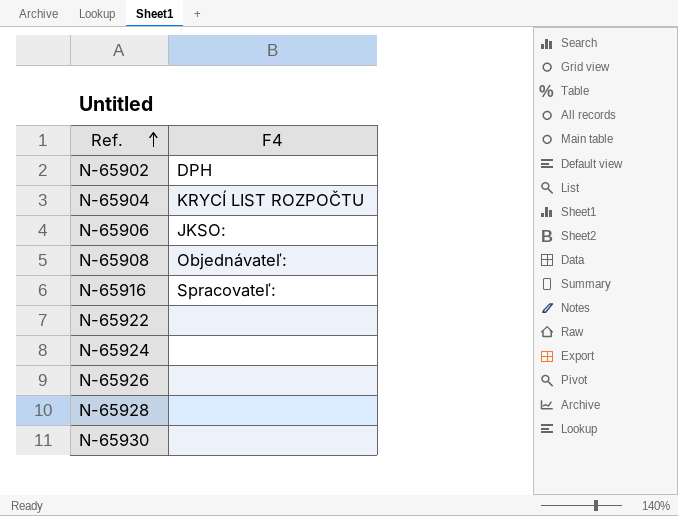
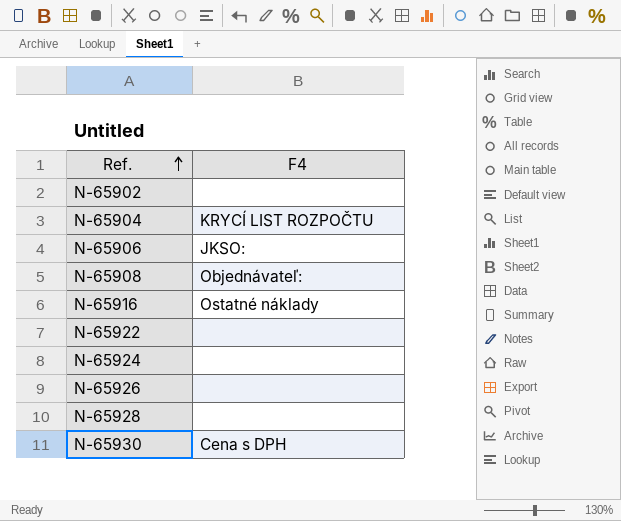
N-65902 | F4: DPH -> none
N-65916 | F4: Spracovateľ: -> Ostatné náklady
N-65930 | F4: none -> Cena s DPH

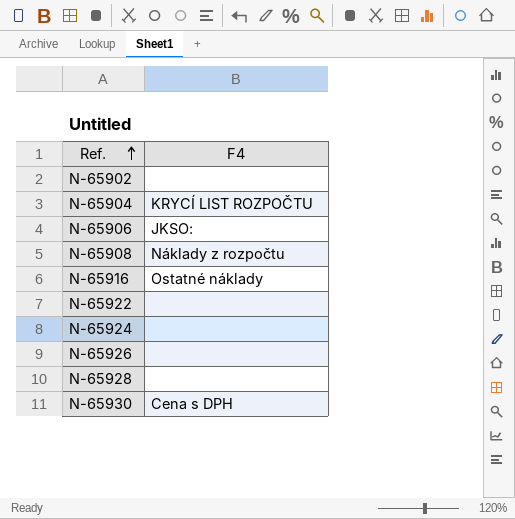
N-65908 | F4: Objednávateľ: -> Náklady z rozpočtu

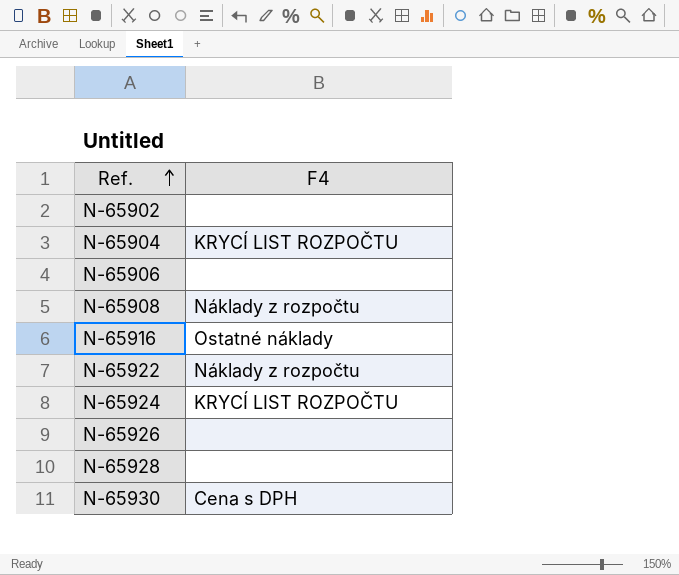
N-65906 | F4: JKSO: -> none
N-65922 | F4: none -> Náklady z rozpočtu
N-65924 | F4: none -> KRYCÍ LIST ROZPOČTU

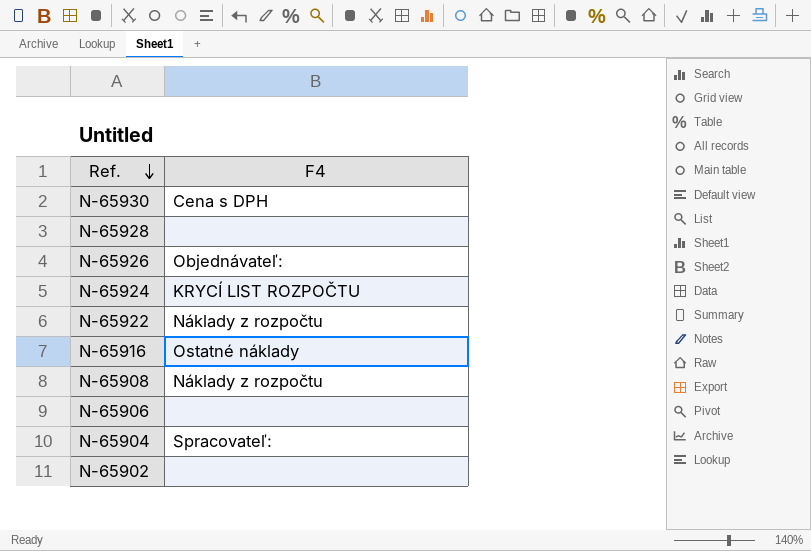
row order: Ref. ascending -> Ref. descending
N-65926 | F4: none -> Objednávateľ:
N-65904 | F4: KRYCÍ LIST ROZPOČTU -> Spracovateľ:

